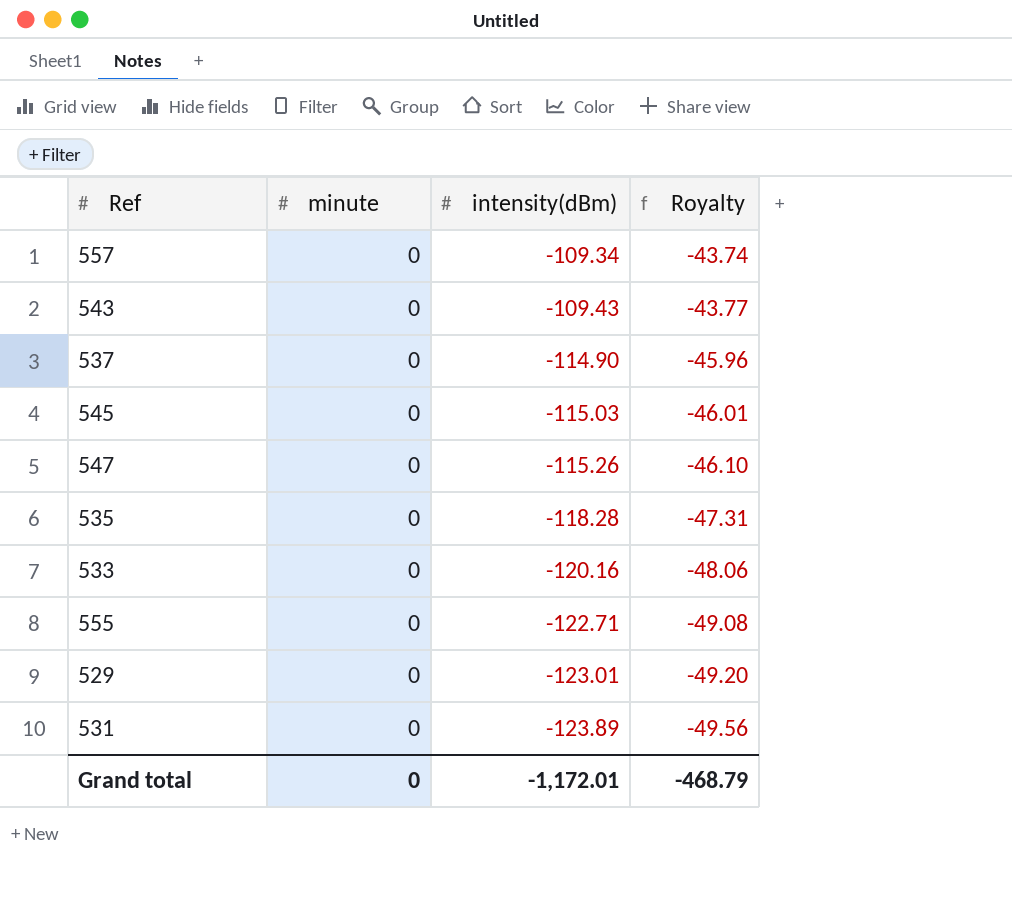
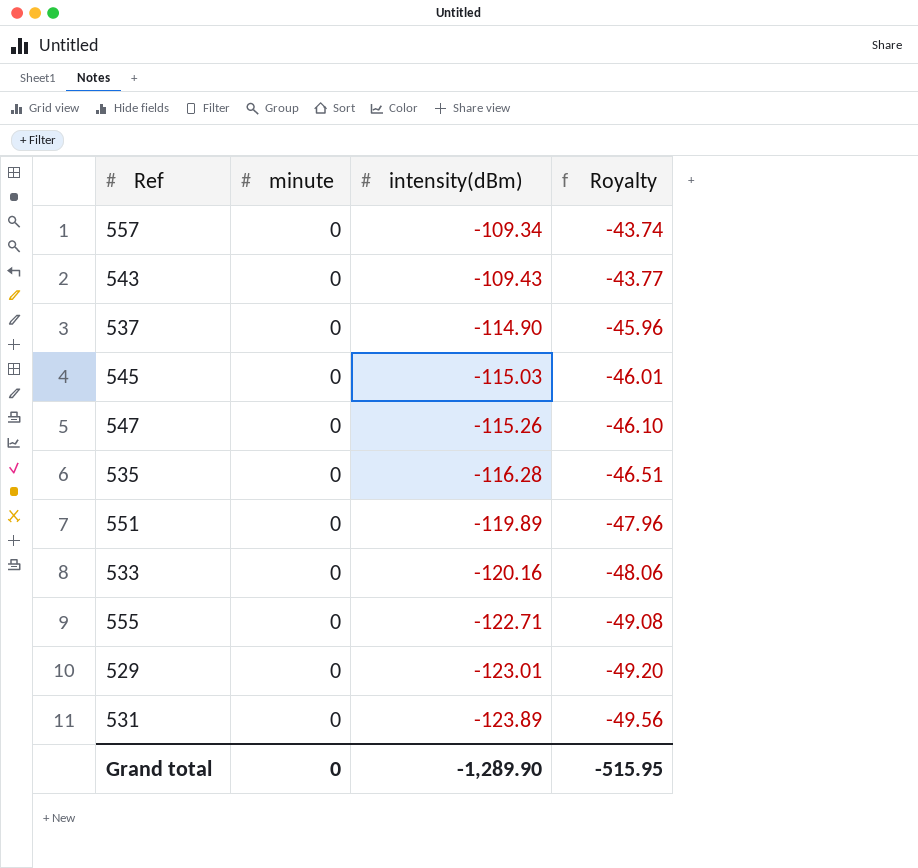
535 | intensity(dBm): -118.28 -> -116.28
535 | Royalty: -47.31 -> -46.51
row 551: none -> 0 | -119.89 | -47.96
Grand total | intensity(dBm): -1,172.01 -> -1,289.90
Grand total | Royalty: -468.79 -> -515.95

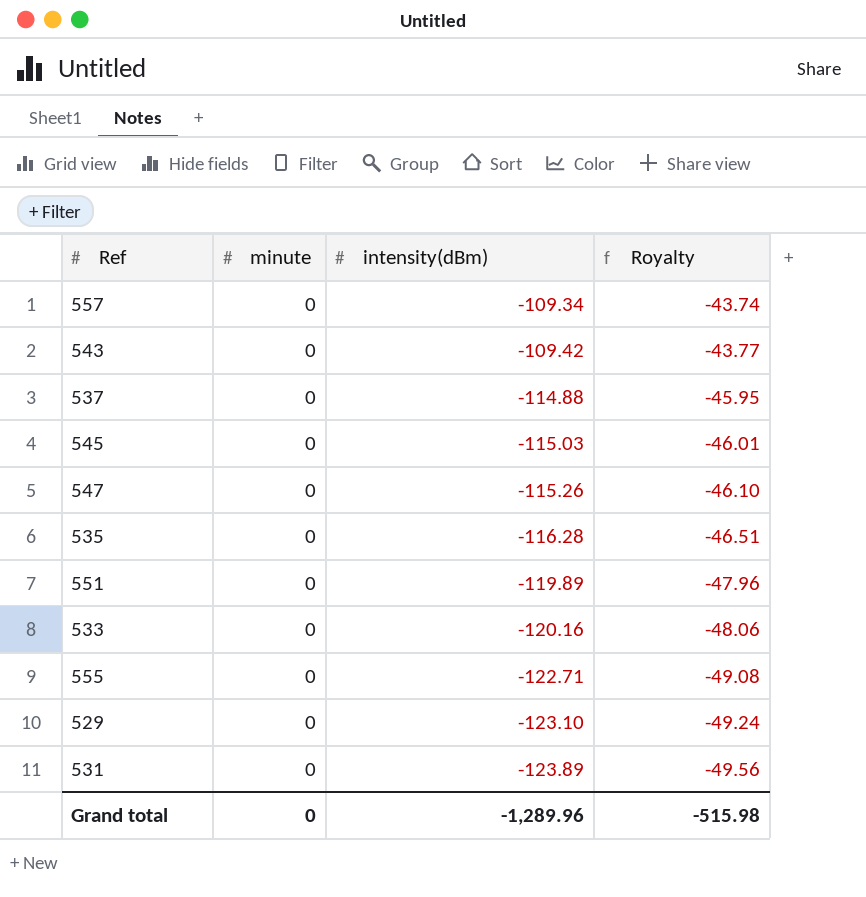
543 | intensity(dBm): -109.43 -> -109.42
537 | intensity(dBm): -114.90 -> -114.88
537 | Royalty: -45.96 -> -45.95
529 | intensity(dBm): -123.01 -> -123.10
529 | Royalty: -49.20 -> -49.24
Grand total | intensity(dBm): -1,289.90 -> -1,289.96
Grand total | Royalty: -515.95 -> -515.98

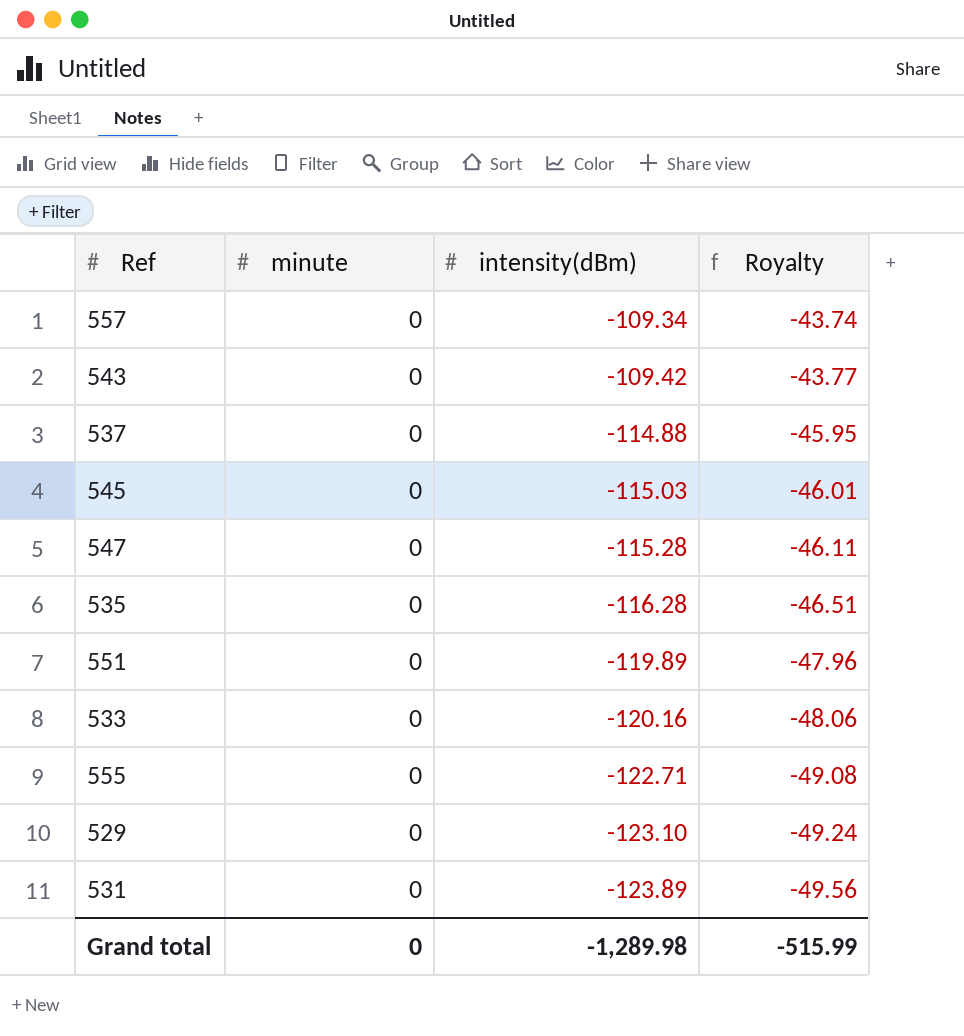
547 | intensity(dBm): -115.26 -> -115.28
547 | Royalty: -46.10 -> -46.11
Grand total | intensity(dBm): -1,289.96 -> -1,289.98
Grand total | Royalty: -515.98 -> -515.99

